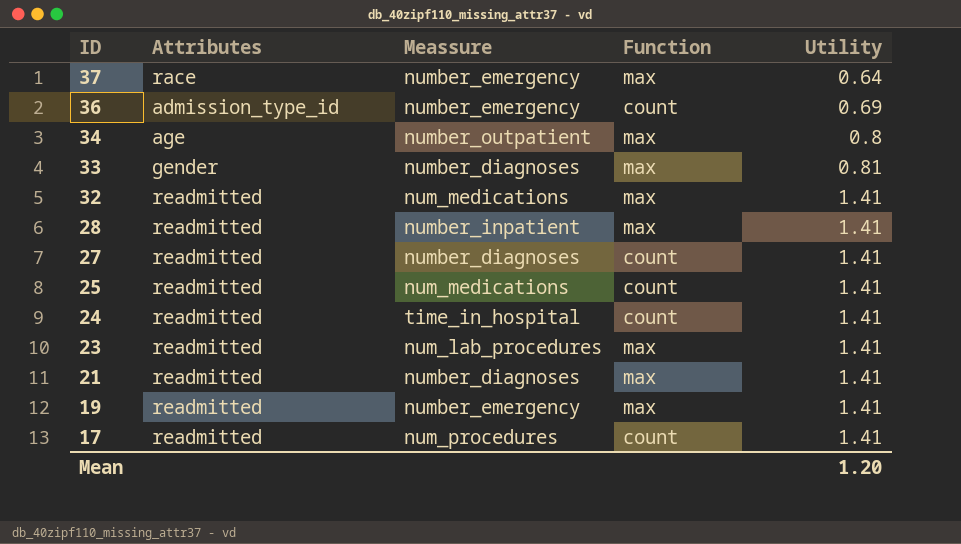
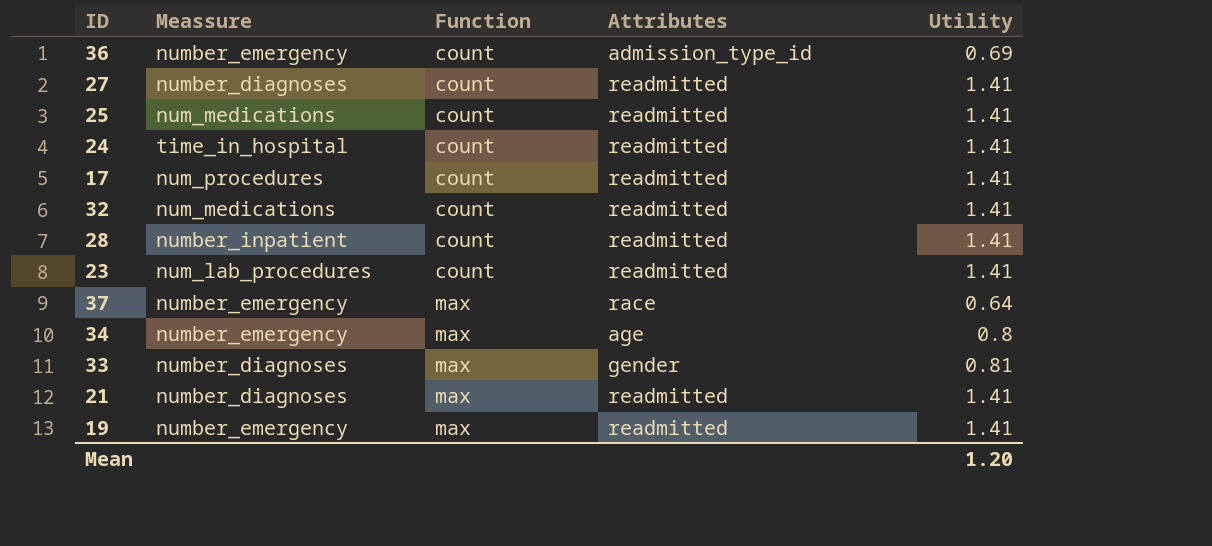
row order: ID descending -> Function ascending
column Attributes | position: 2 -> 4
32 | Function: max -> count
28 | Function: max -> count
23 | Function: max -> count
34 | Meassure: number_outpatient -> number_emergency

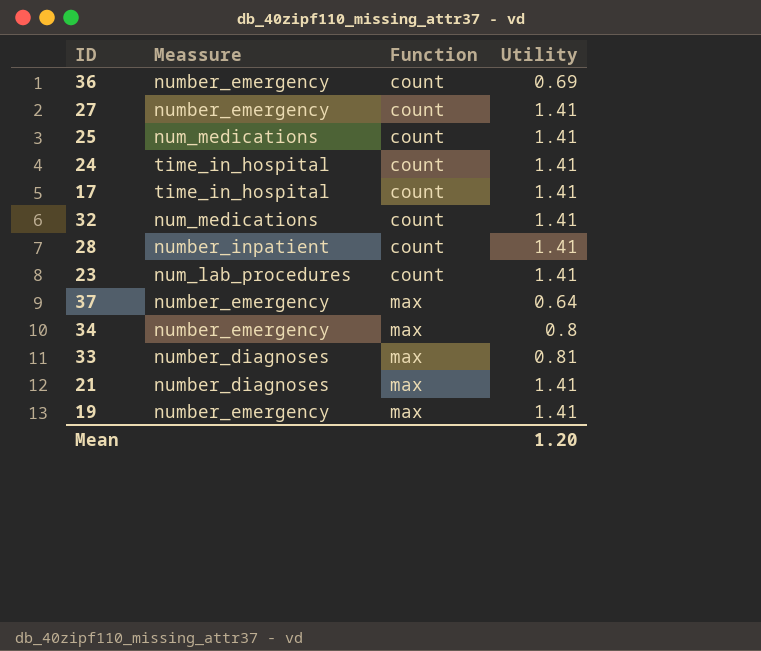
column Attributes | position: 4 -> none
27 | Meassure: number_diagnoses -> number_emergency
17 | Meassure: num_procedures -> time_in_hospital

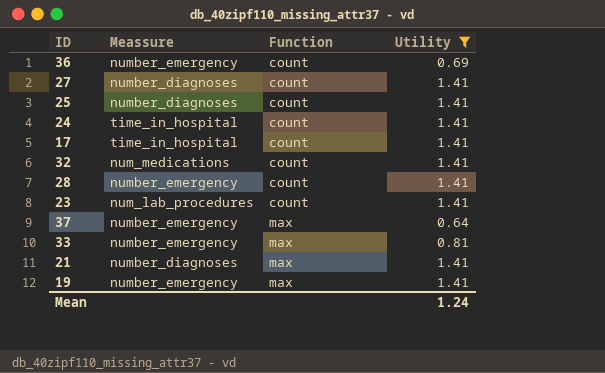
filter: none -> Utility != 0.8
27 | Meassure: number_emergency -> number_diagnoses
25 | Meassure: num_medications -> number_diagnoses
28 | Meassure: number_inpatient -> number_emergency
33 | Meassure: number_diagnoses -> number_emergency
Mean | Utility: 1.20 -> 1.24

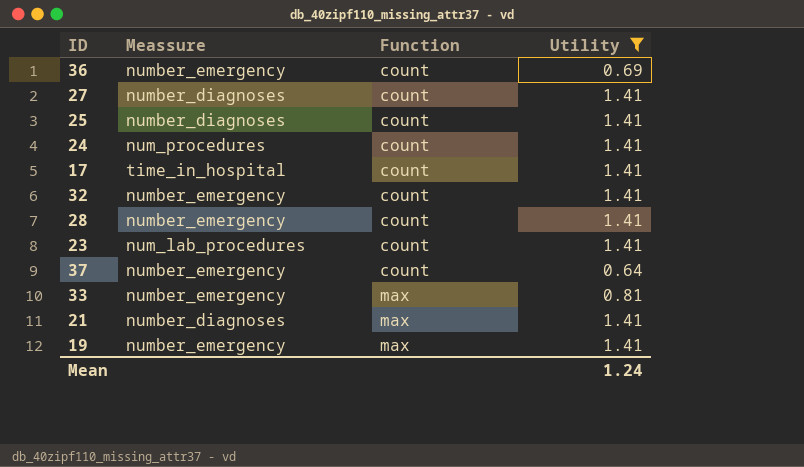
24 | Meassure: time_in_hospital -> num_procedures
32 | Meassure: num_medications -> number_emergency
37 | Function: max -> count

